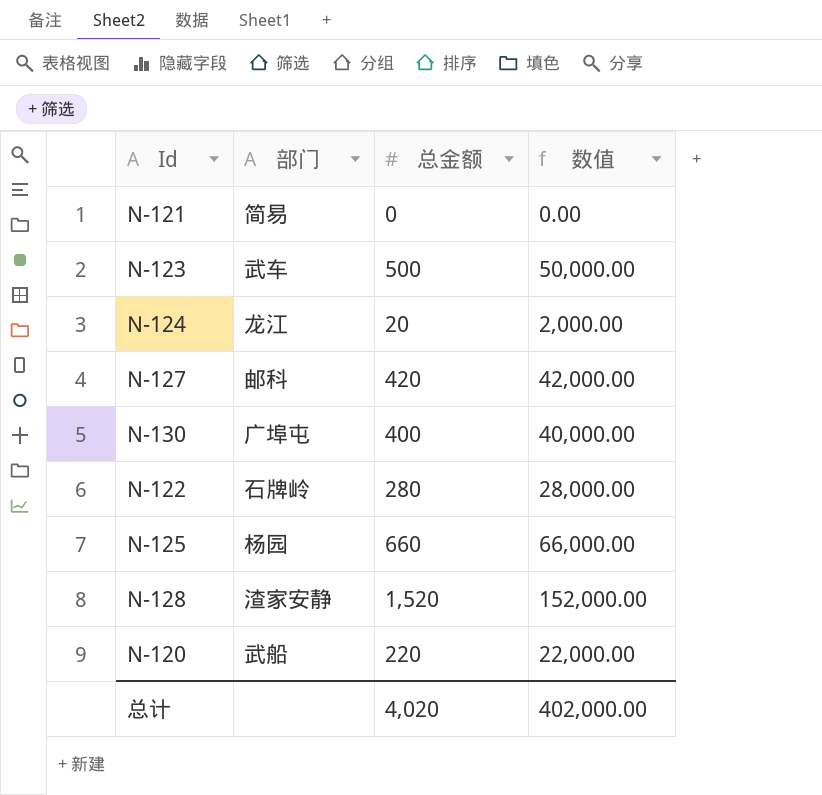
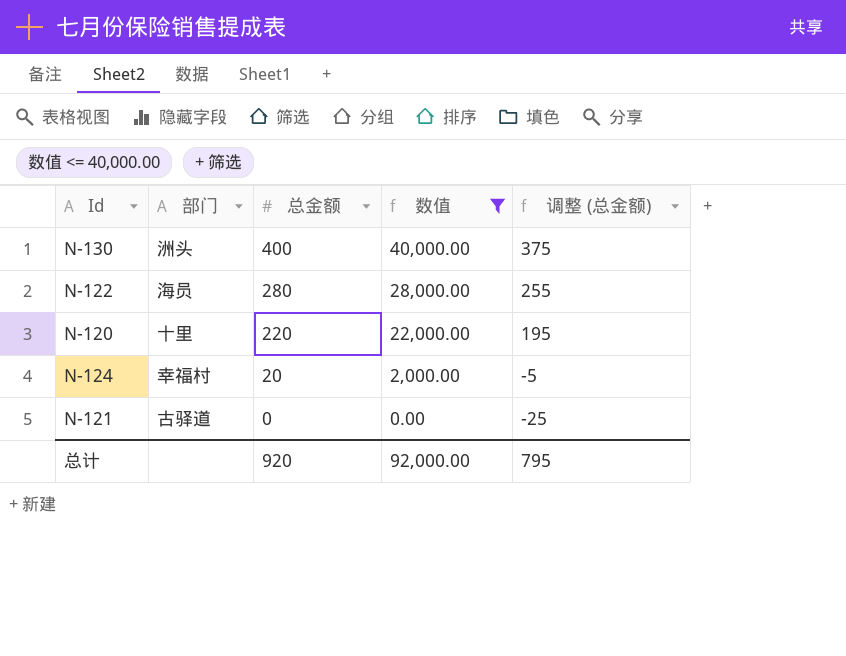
filter: none -> 数值 <= 40,000.00
row order: none -> 总金额 descending
column 调整 (总金额) | formula: none -> [总金额] - 25
N-130 | 部门: 广埠屯 -> 洲头
N-122 | 部门: 石牌岭 -> 海员
N-120 | 部门: 武船 -> 十里
N-124 | 部门: 龙江 -> 幸福村
N-121 | 部门: 简易 -> 古驿道
总计 | 总金额: 4,020 -> 920
总计 | 数值: 402,000.00 -> 92,000.00

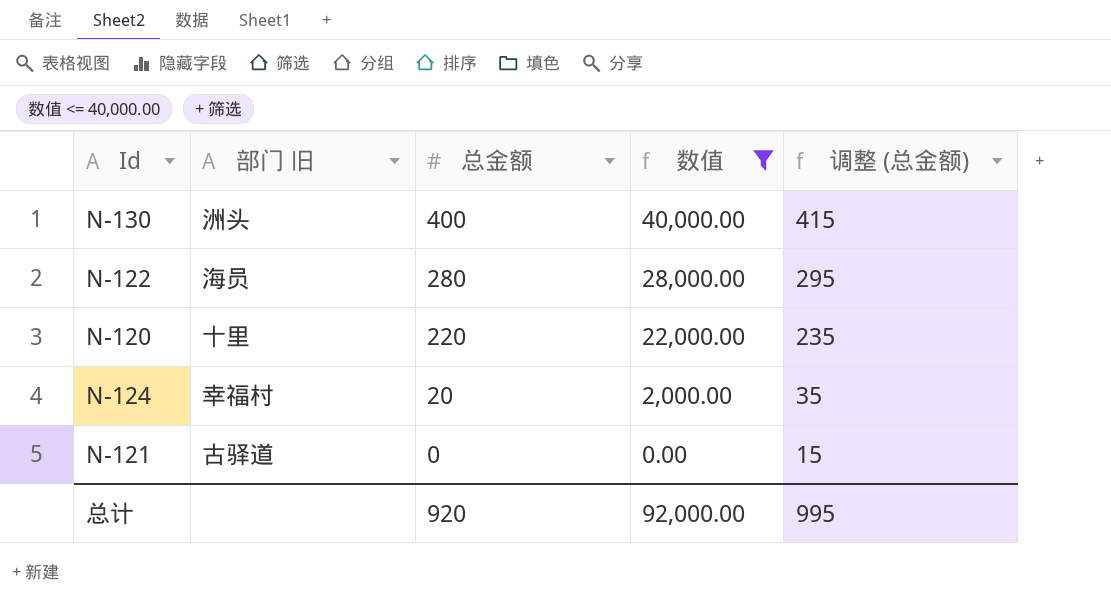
column name: 部门 -> 部门 旧
column 调整 (总金额) | formula: [总金额] - 25 -> [总金额] + 15
总计 | 调整 (总金额): 795 -> 995

